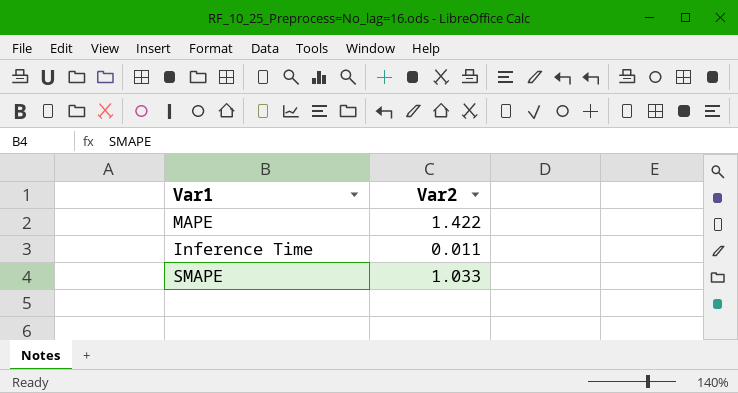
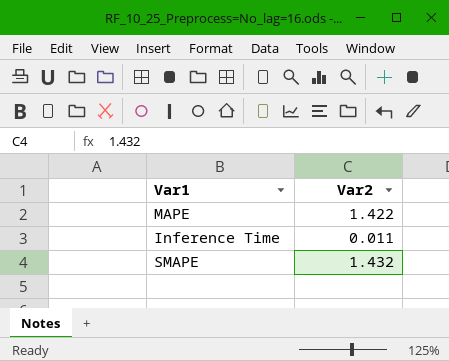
SMAPE | Var2: 1.033 -> 1.432

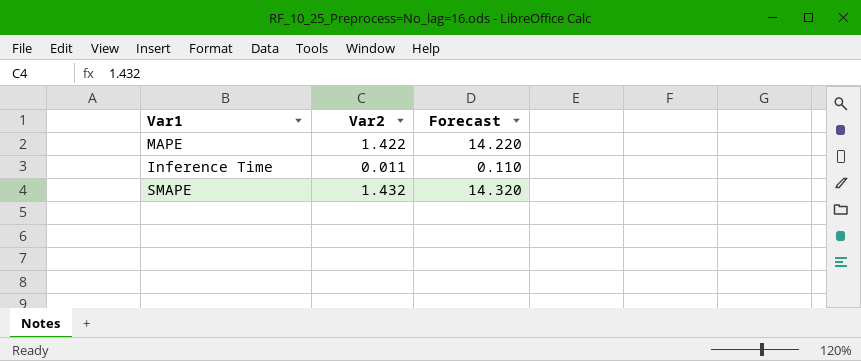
column Forecast | formula: none -> [Var2] * 10

